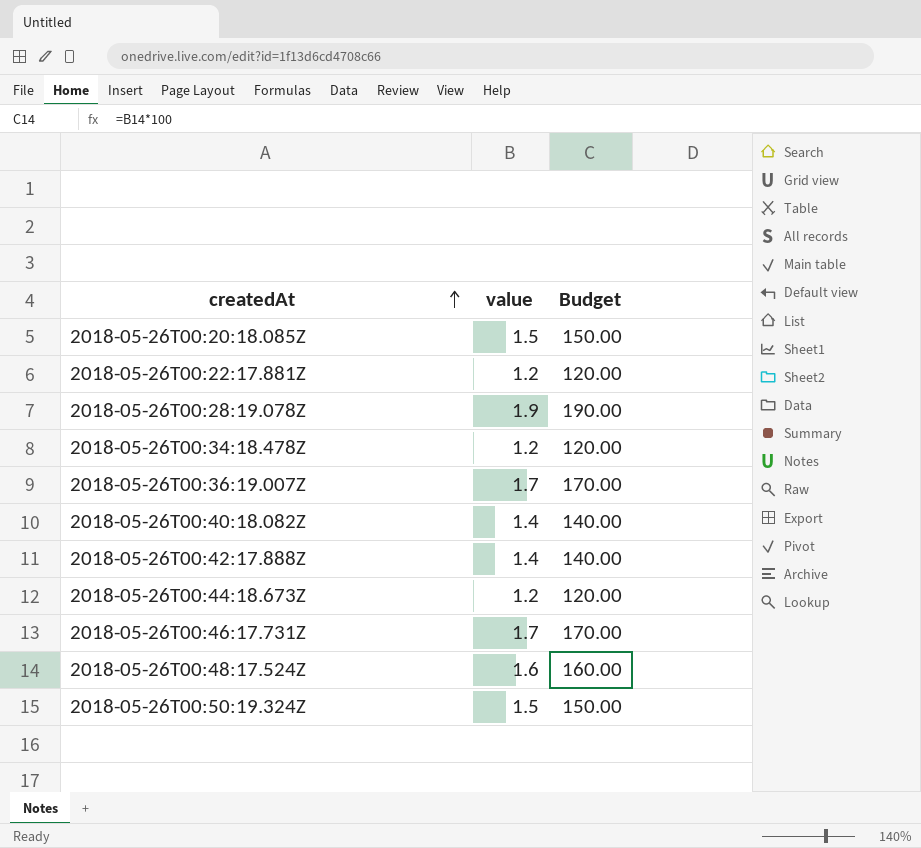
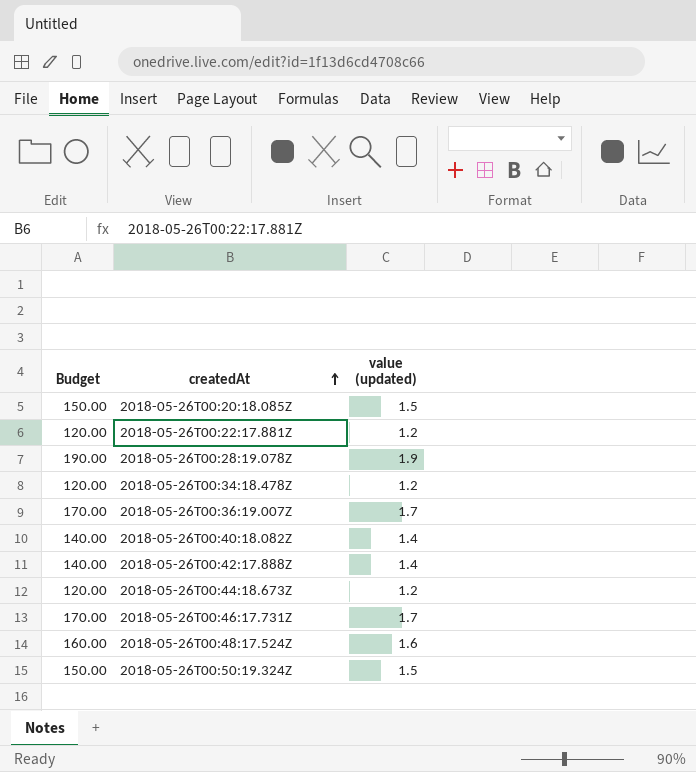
column Budget | position: 3 -> 1
column name: value -> value (updated)

